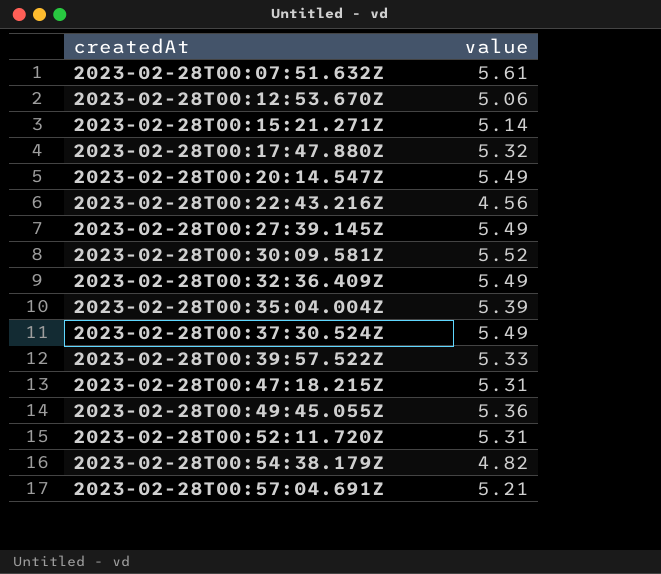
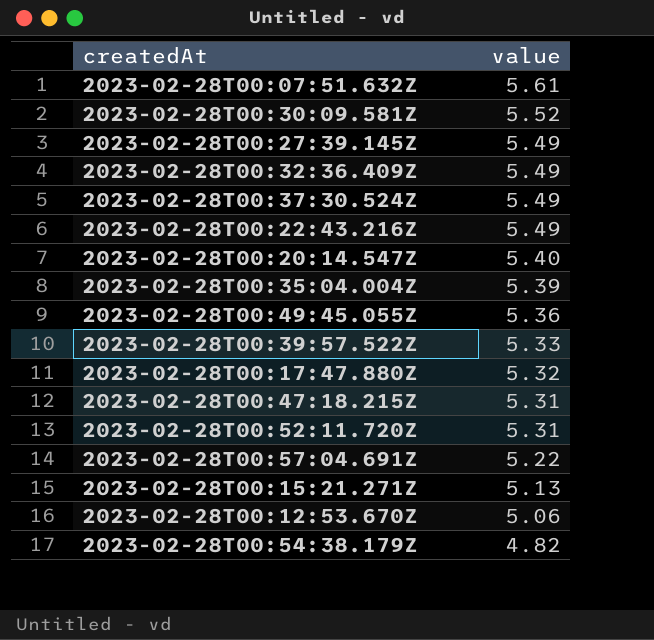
row order: createdAt ascending -> value descending
2023-02-28T00:22:43.216Z | value: 4.56 -> 5.49
2023-02-28T00:20:14.547Z | value: 5.49 -> 5.40
2023-02-28T00:57:04.691Z | value: 5.21 -> 5.22
2023-02-28T00:15:21.271Z | value: 5.14 -> 5.13

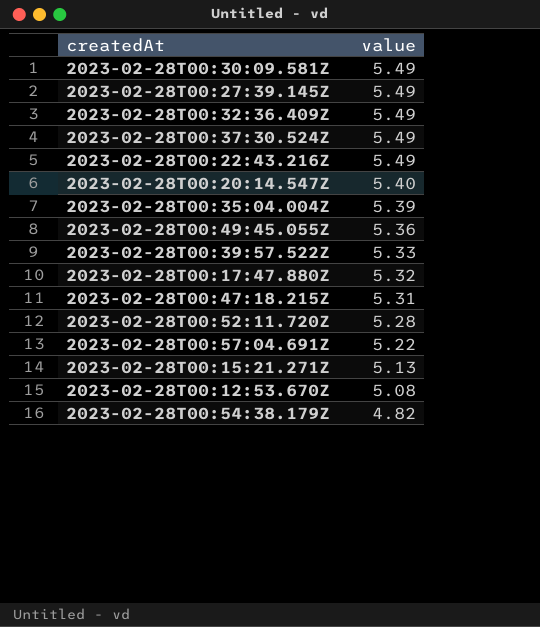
row 2023-02-28T00:07:51.632Z: 5.61 -> none
2023-02-28T00:30:09.581Z | value: 5.52 -> 5.49
2023-02-28T00:52:11.720Z | value: 5.31 -> 5.28
2023-02-28T00:12:53.670Z | value: 5.06 -> 5.08

